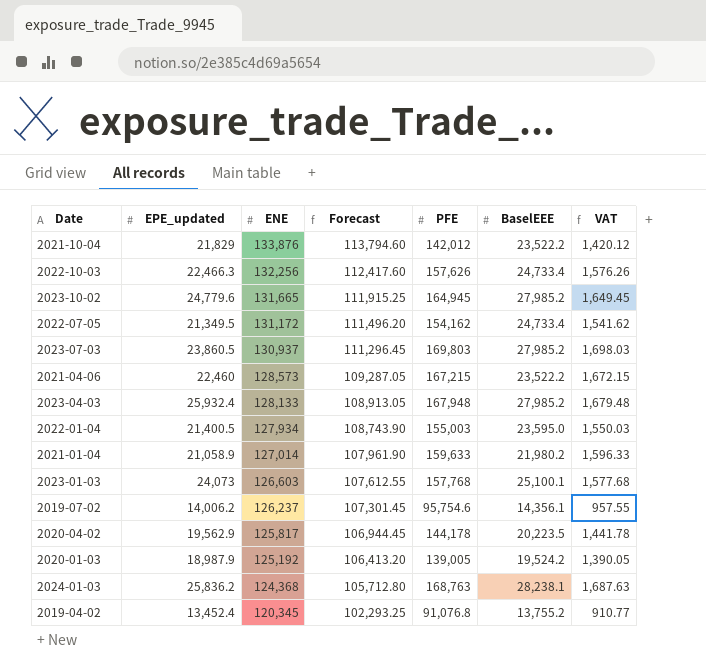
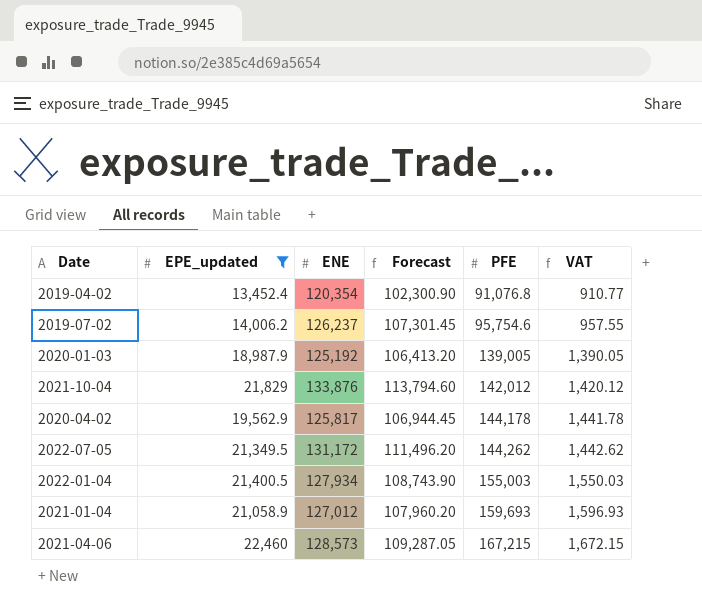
filter: none -> EPE_updated <= 22,460
row order: ENE descending -> PFE ascending
column BaselEEE | position: 6 -> none
2019-04-02 | ENE: 120,345 -> 120,354
2019-04-02 | Forecast: 102,293.25 -> 102,300.90
2022-07-05 | PFE: 154,162 -> 144,262
2022-07-05 | VAT: 1,541.62 -> 1,442.62
2021-01-04 | ENE: 127,014 -> 127,012
2021-01-04 | Forecast: 107,961.90 -> 107,960.20
2021-01-04 | PFE: 159,633 -> 159,693
2021-01-04 | VAT: 1,596.33 -> 1,596.93

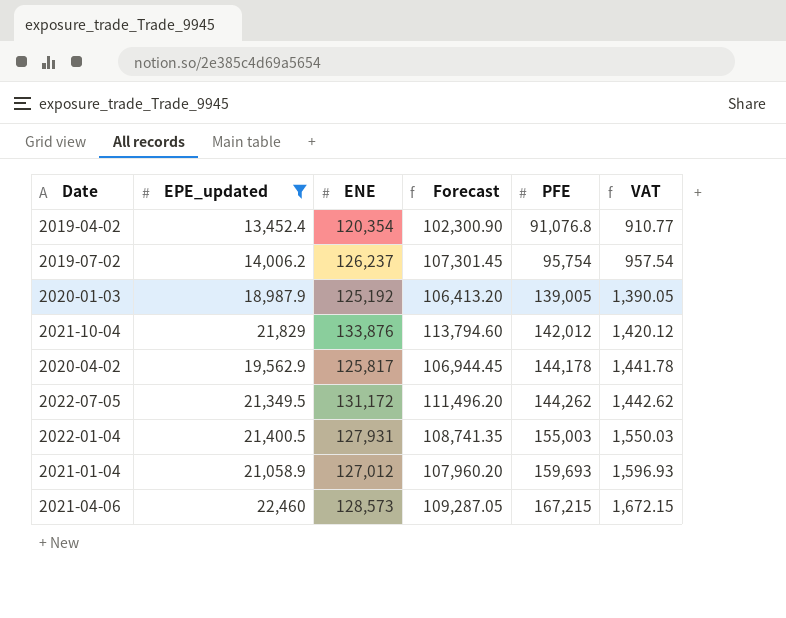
2019-07-02 | PFE: 95,754.6 -> 95,754
2019-07-02 | VAT: 957.55 -> 957.54
2022-01-04 | ENE: 127,934 -> 127,931
2022-01-04 | Forecast: 108,743.90 -> 108,741.35

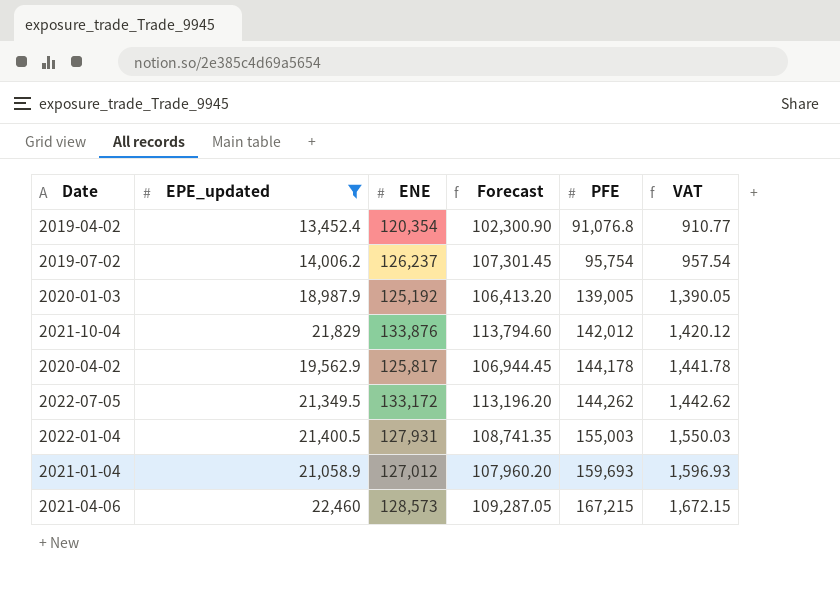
2022-07-05 | ENE: 131,172 -> 133,172
2022-07-05 | Forecast: 111,496.20 -> 113,196.20

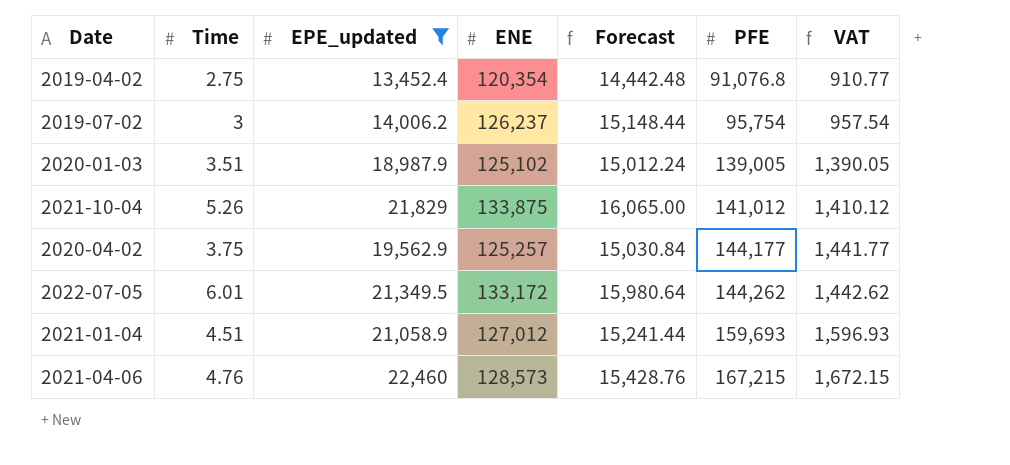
column Time | position: none -> 2
column Forecast | formula: [ENE] * 0.85 -> [ENE] * 0.12
row 2022-01-04: 21,400.5 | 127,931 | 108,741.35 | 155,003 | 1,550.03 -> none
2020-01-03 | ENE: 125,192 -> 125,102
2021-10-04 | ENE: 133,876 -> 133,875
2021-10-04 | PFE: 142,012 -> 141,012
2021-10-04 | VAT: 1,420.12 -> 1,410.12
2020-04-02 | ENE: 125,817 -> 125,257
2020-04-02 | PFE: 144,178 -> 144,177
2020-04-02 | VAT: 1,441.78 -> 1,441.77

